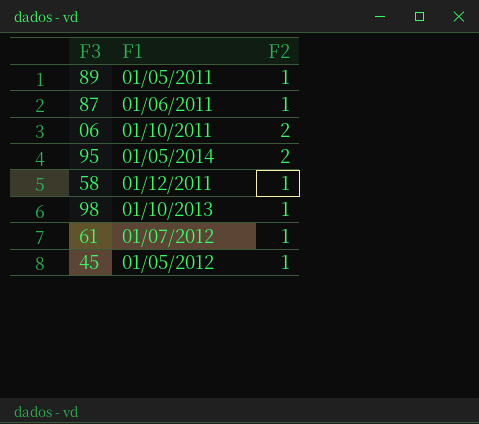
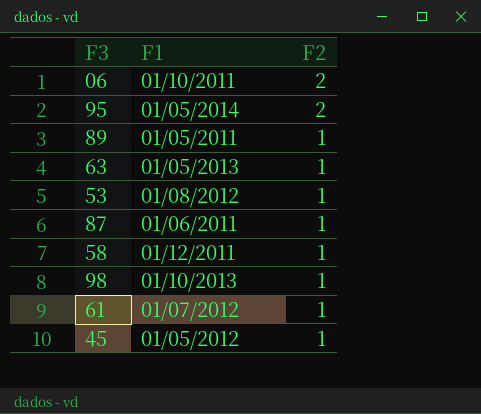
row order: none -> F2 descending
row 63: none -> 01/05/2013 | 1
row 53: none -> 01/08/2012 | 1

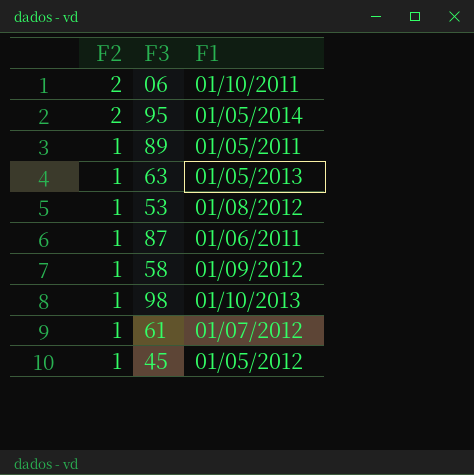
column F2 | position: 3 -> 1
58 | F1: 01/12/2011 -> 01/09/2012

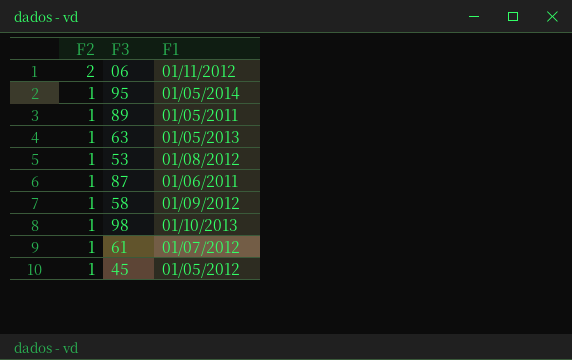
06 | F1: 01/10/2011 -> 01/11/2012
95 | F2: 2 -> 1

